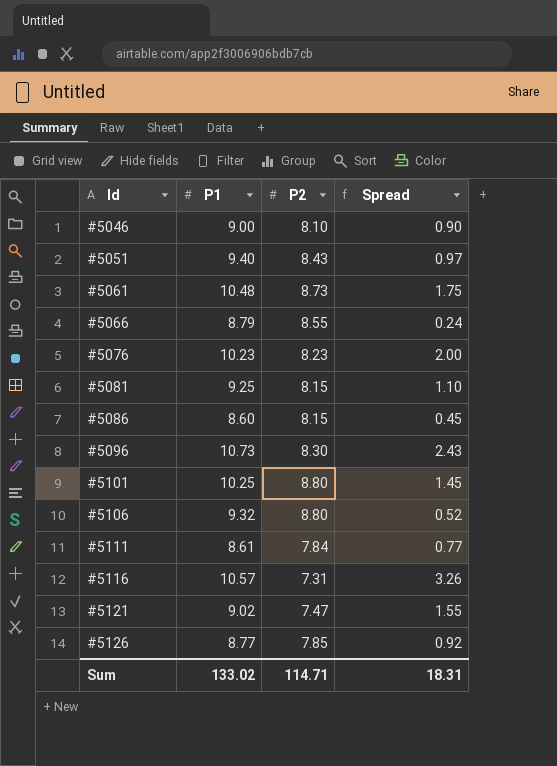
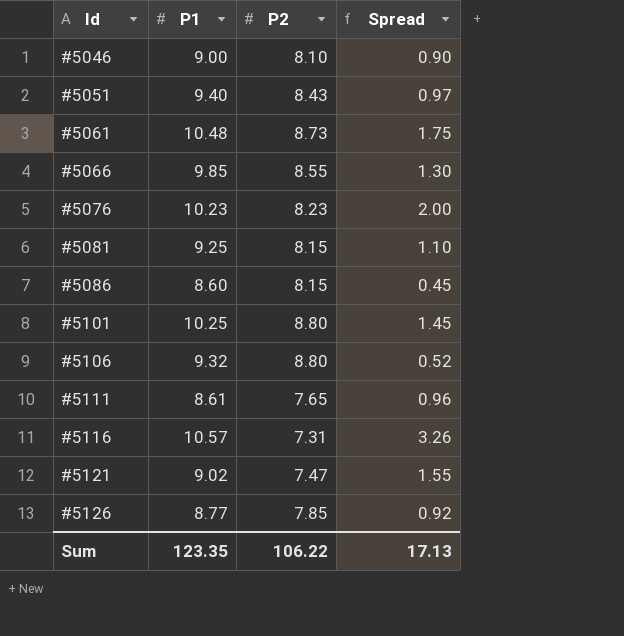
row #5096: 10.73 | 8.30 | 2.43 -> none
#5066 | P1: 8.79 -> 9.85
#5066 | Spread: 0.24 -> 1.30
#5111 | P2: 7.84 -> 7.65
#5111 | Spread: 0.77 -> 0.96
Sum | P1: 133.02 -> 123.35
Sum | P2: 114.71 -> 106.22
Sum | Spread: 18.31 -> 17.13

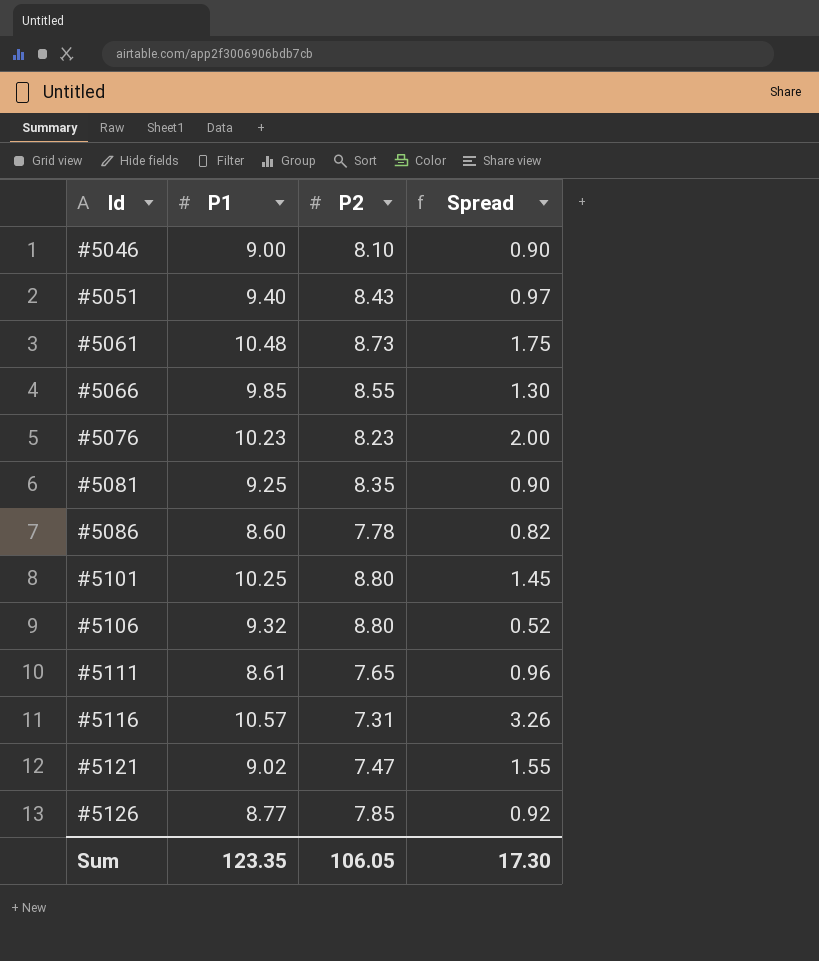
#5081 | P2: 8.15 -> 8.35
#5081 | Spread: 1.10 -> 0.90
#5086 | P2: 8.15 -> 7.78
#5086 | Spread: 0.45 -> 0.82
Sum | P2: 106.22 -> 106.05
Sum | Spread: 17.13 -> 17.30

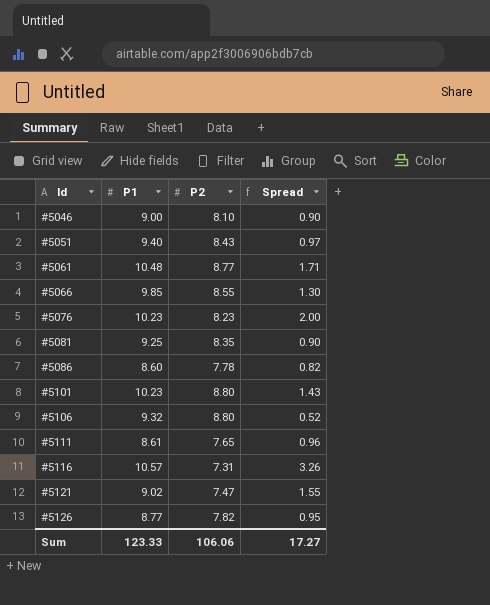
#5061 | P2: 8.73 -> 8.77
#5061 | Spread: 1.75 -> 1.71
#5101 | P1: 10.25 -> 10.23
#5101 | Spread: 1.45 -> 1.43
#5126 | P2: 7.85 -> 7.82
#5126 | Spread: 0.92 -> 0.95
Sum | P1: 123.35 -> 123.33
Sum | P2: 106.05 -> 106.06
Sum | Spread: 17.30 -> 17.27

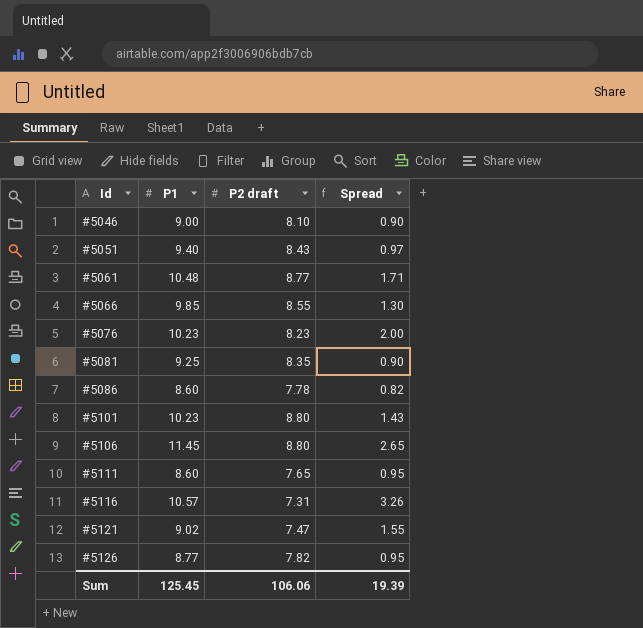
column name: P2 -> P2 draft
#5106 | P1: 9.32 -> 11.45
#5106 | Spread: 0.52 -> 2.65
#5111 | P1: 8.61 -> 8.60
#5111 | Spread: 0.96 -> 0.95
Sum | P1: 123.33 -> 125.45
Sum | Spread: 17.27 -> 19.39

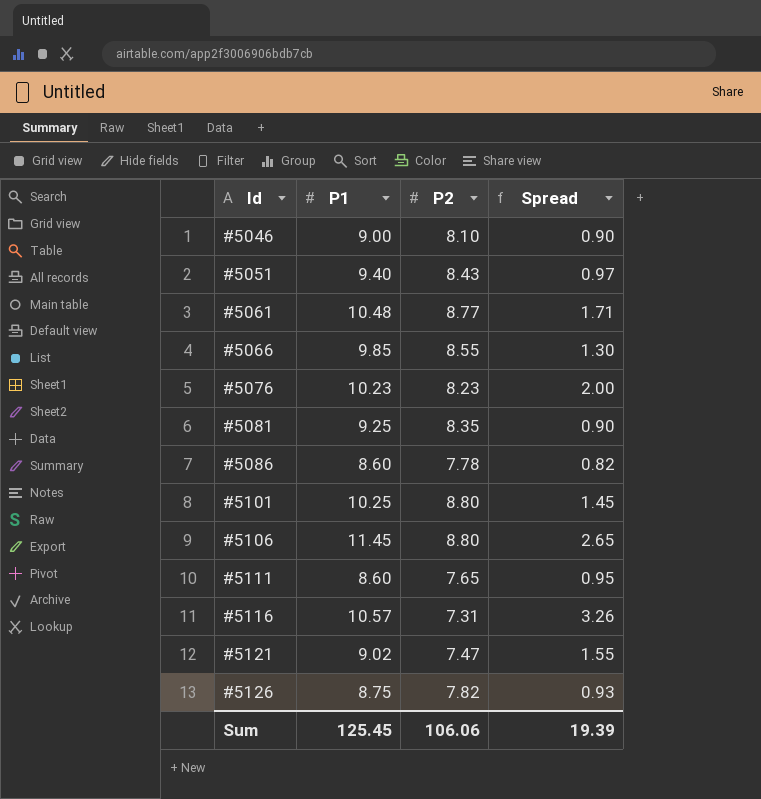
column name: P2 draft -> P2
#5101 | P1: 10.23 -> 10.25
#5101 | Spread: 1.43 -> 1.45
#5126 | P1: 8.77 -> 8.75
#5126 | Spread: 0.95 -> 0.93

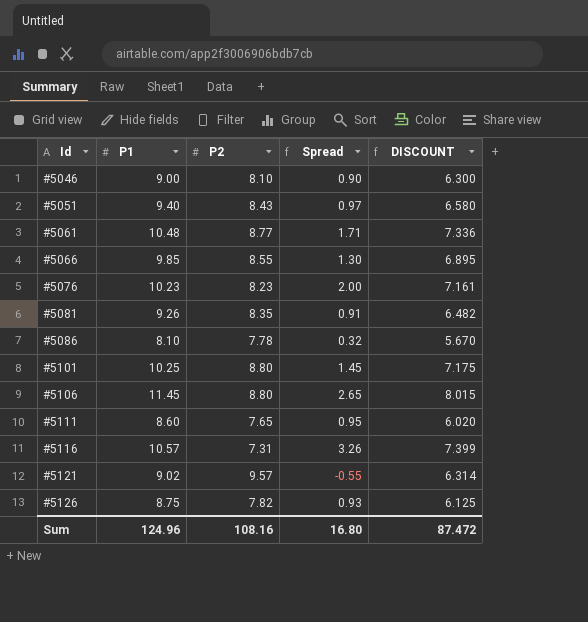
column DISCOUNT | formula: none -> [P1] * 0.7
#5081 | P1: 9.25 -> 9.26
#5081 | Spread: 0.90 -> 0.91
#5086 | P1: 8.60 -> 8.10
#5086 | Spread: 0.82 -> 0.32
#5121 | P2: 7.47 -> 9.57
#5121 | Spread: 1.55 -> -0.55
Sum | P1: 125.45 -> 124.96
Sum | P2: 106.06 -> 108.16
Sum | Spread: 19.39 -> 16.80

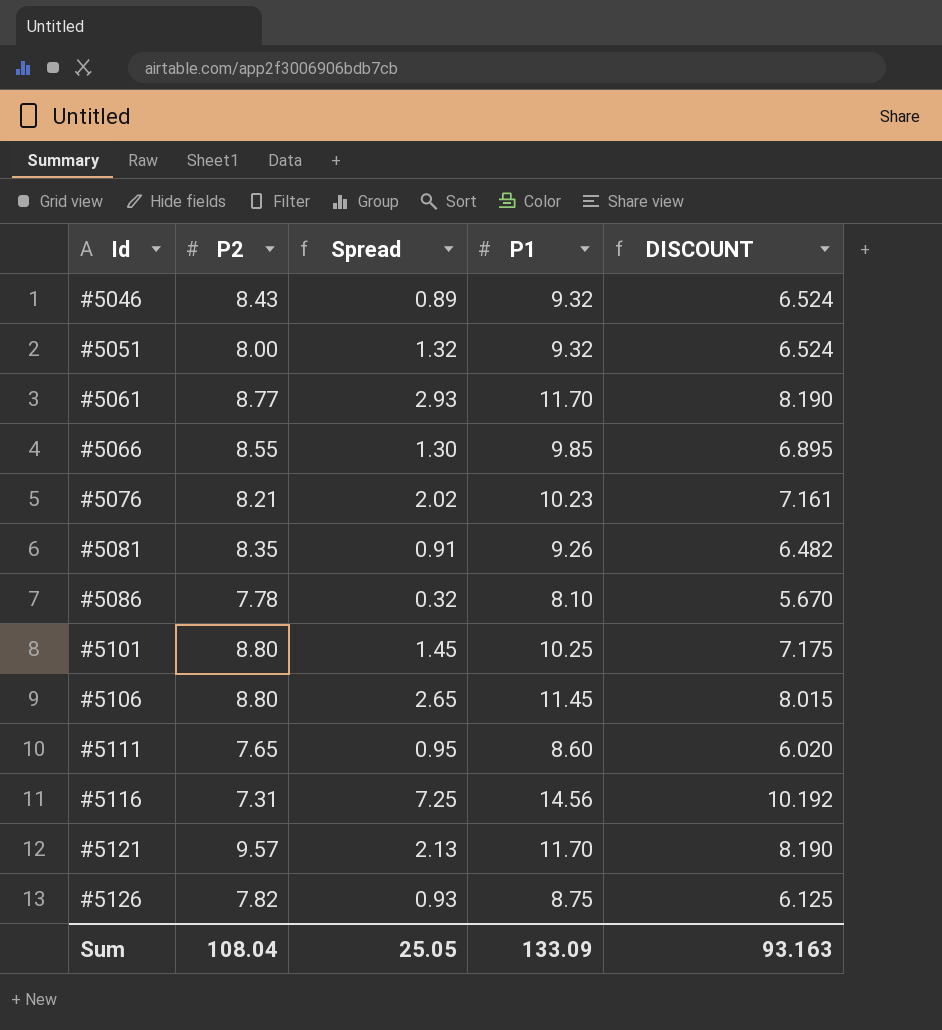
column P1 | position: 2 -> 4
#5046 | P2: 8.10 -> 8.43
#5046 | Spread: 0.90 -> 0.89
#5046 | P1: 9.00 -> 9.32
#5046 | DISCOUNT: 6.300 -> 6.524
#5051 | P2: 8.43 -> 8.00
#5051 | Spread: 0.97 -> 1.32
#5051 | P1: 9.40 -> 9.32
#5051 | DISCOUNT: 6.580 -> 6.524
#5061 | Spread: 1.71 -> 2.93
#5061 | P1: 10.48 -> 11.70
#5061 | DISCOUNT: 7.336 -> 8.190
#5076 | P2: 8.23 -> 8.21
#5076 | Spread: 2.00 -> 2.02
#5116 | Spread: 3.26 -> 7.25
#5116 | P1: 10.57 -> 14.56
#5116 | DISCOUNT: 7.399 -> 10.192
#5121 | Spread: -0.55 -> 2.13
#5121 | P1: 9.02 -> 11.70
#5121 | DISCOUNT: 6.314 -> 8.190
Sum | P2: 108.16 -> 108.04
Sum | Spread: 16.80 -> 25.05
Sum | P1: 124.96 -> 133.09
Sum | DISCOUNT: 87.472 -> 93.163

